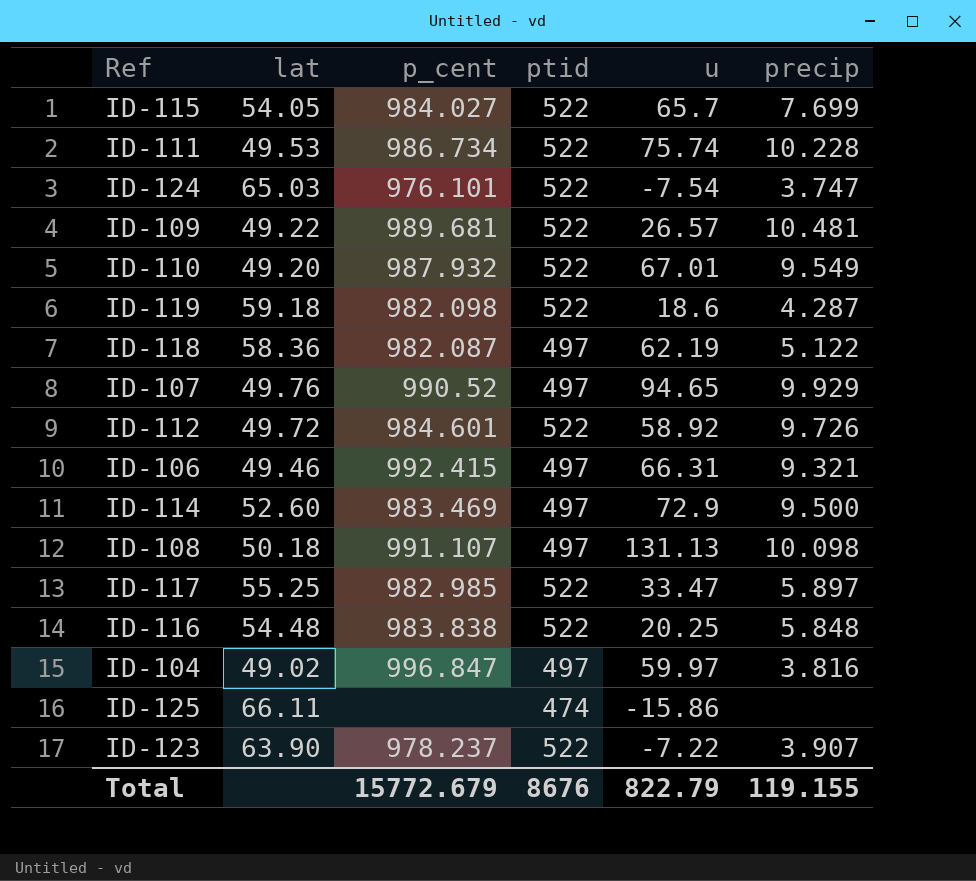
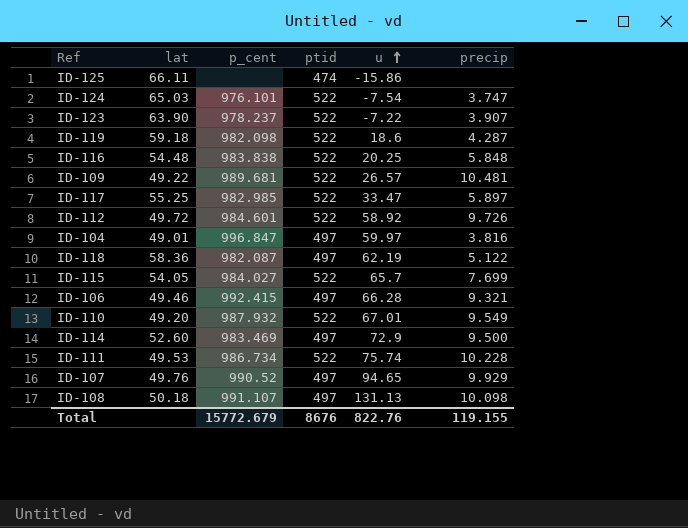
row order: none -> u ascending
ID-104 | lat: 49.02 -> 49.01
ID-106 | u: 66.31 -> 66.28
Total | u: 822.79 -> 822.76

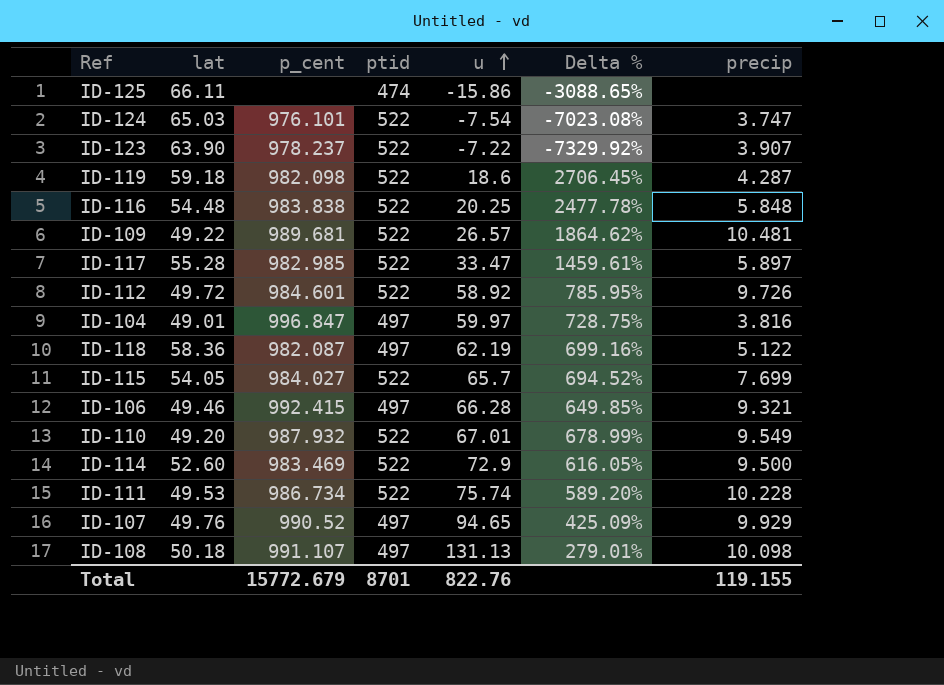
column Delta % | formula: none -> ([ptid] - [u]) / [u]
ID-117 | lat: 55.25 -> 55.28
ID-114 | ptid: 497 -> 522
Total | ptid: 8676 -> 8701

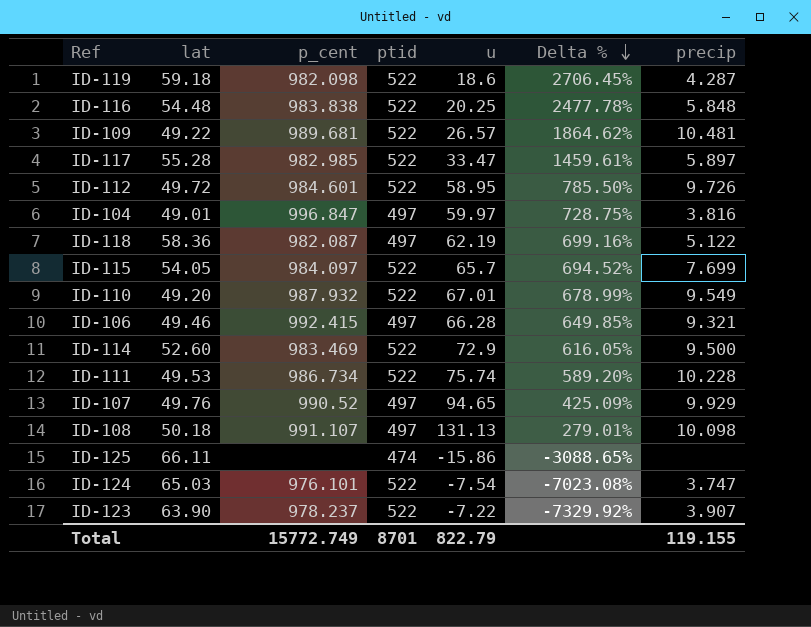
row order: u ascending -> Delta % descending
ID-112 | u: 58.92 -> 58.95
ID-112 | Delta %: 785.95% -> 785.50%
ID-115 | p_cent: 984.027 -> 984.097
Total | p_cent: 15772.679 -> 15772.749
Total | u: 822.76 -> 822.79

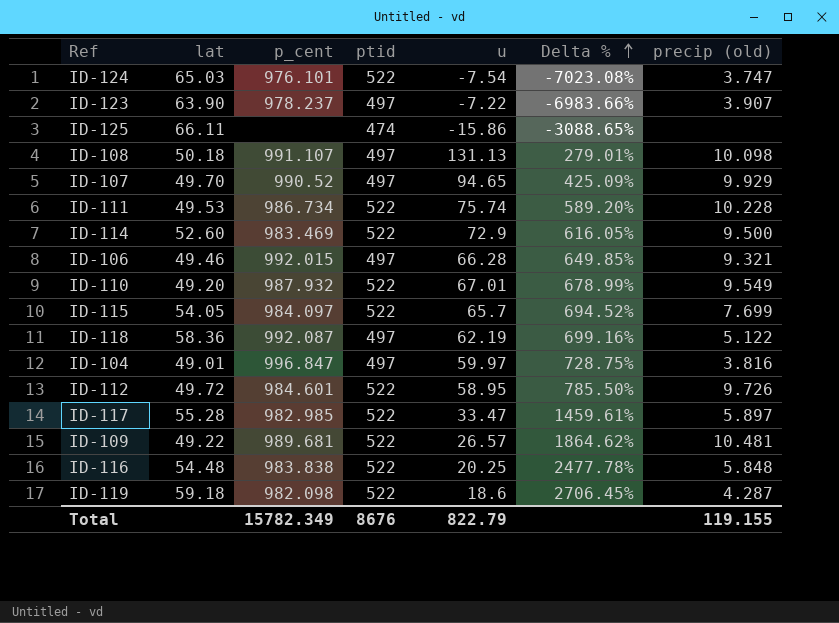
row order: Delta % descending -> Delta % ascending
column name: precip -> precip (old)
ID-123 | ptid: 522 -> 497
ID-123 | Delta %: -7329.92% -> -6983.66%
ID-107 | lat: 49.76 -> 49.70
ID-106 | p_cent: 992.415 -> 992.015
ID-118 | p_cent: 982.087 -> 992.087
Total | p_cent: 15772.749 -> 15782.349
Total | ptid: 8701 -> 8676

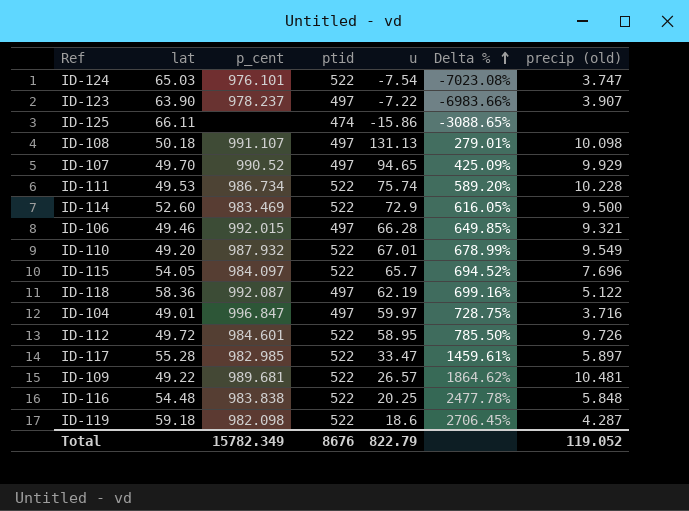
ID-115 | precip (old): 7.699 -> 7.696
ID-104 | precip (old): 3.816 -> 3.716
Total | precip (old): 119.155 -> 119.052

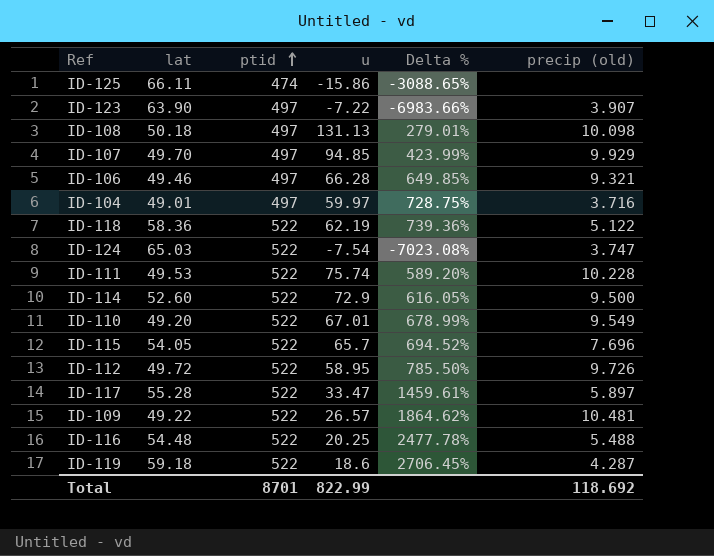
row order: Delta % ascending -> ptid ascending
column p_cent | position: 3 -> none
ID-107 | u: 94.65 -> 94.85
ID-107 | Delta %: 425.09% -> 423.99%
ID-118 | ptid: 497 -> 522
ID-118 | Delta %: 699.16% -> 739.36%
ID-116 | precip (old): 5.848 -> 5.488
Total | ptid: 8676 -> 8701
Total | u: 822.79 -> 822.99
Total | precip (old): 119.052 -> 118.692

